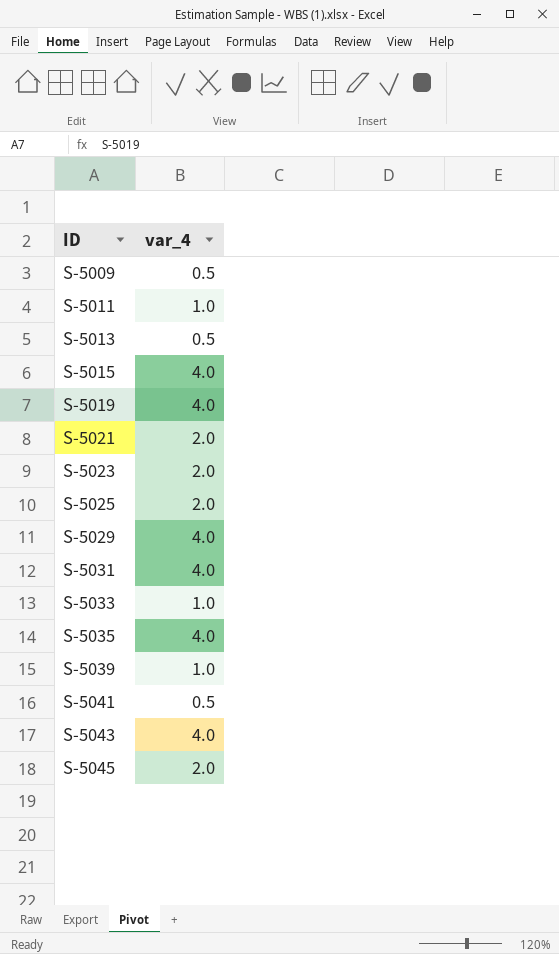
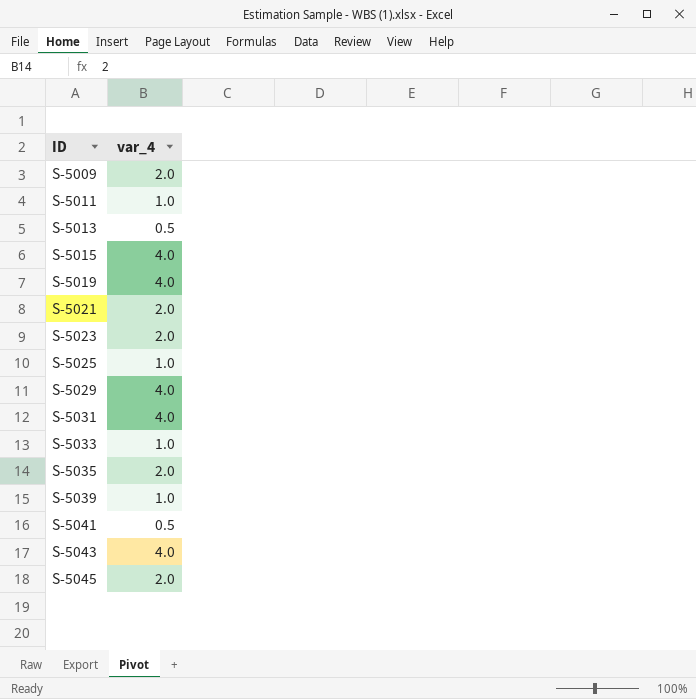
S-5009 | var_4: 0.5 -> 2.0
S-5025 | var_4: 2.0 -> 1.0
S-5035 | var_4: 4.0 -> 2.0

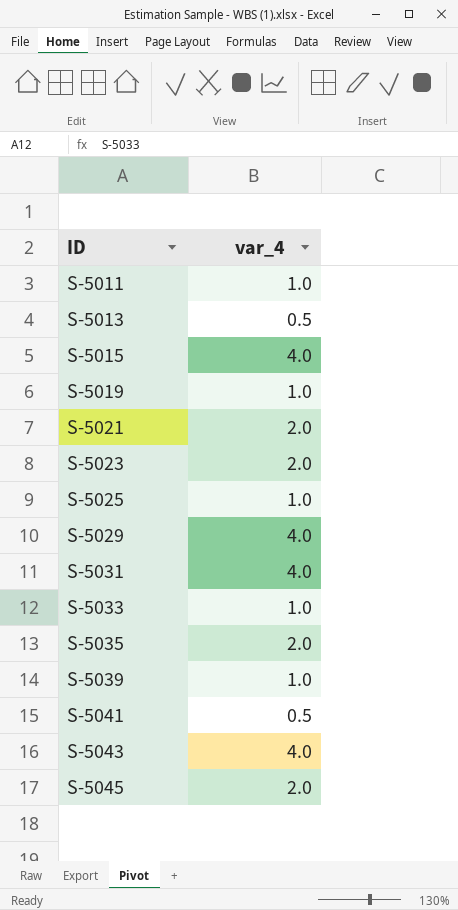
row S-5009: 2.0 -> none
S-5019 | var_4: 4.0 -> 1.0

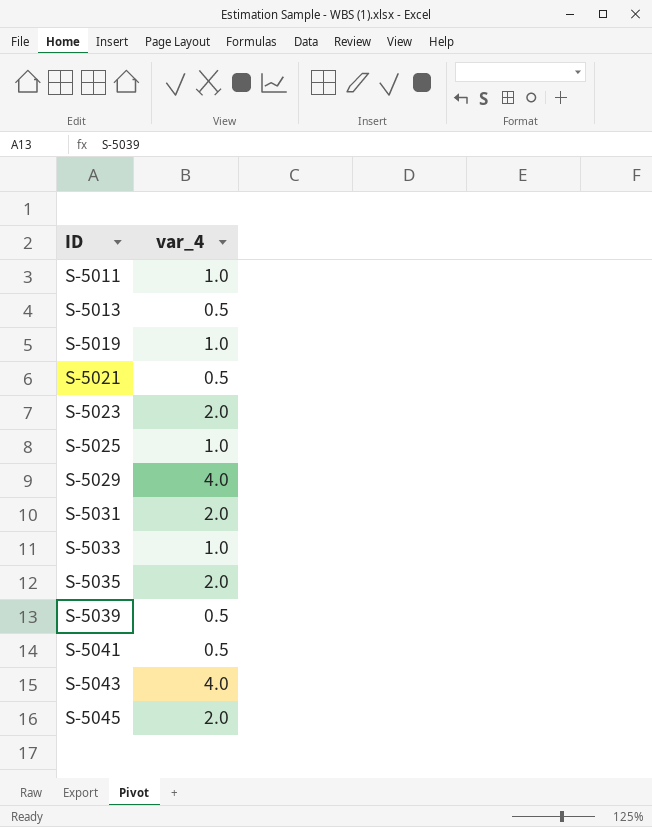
row S-5015: 4.0 -> none
S-5021 | var_4: 2.0 -> 0.5
S-5031 | var_4: 4.0 -> 2.0
S-5039 | var_4: 1.0 -> 0.5

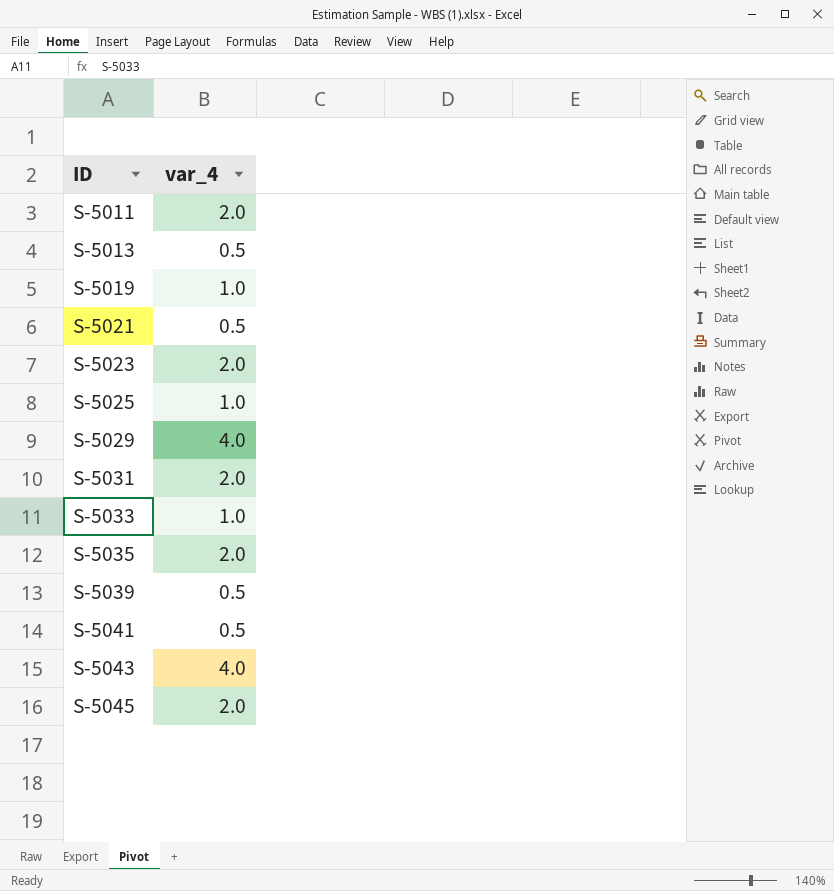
S-5011 | var_4: 1.0 -> 2.0

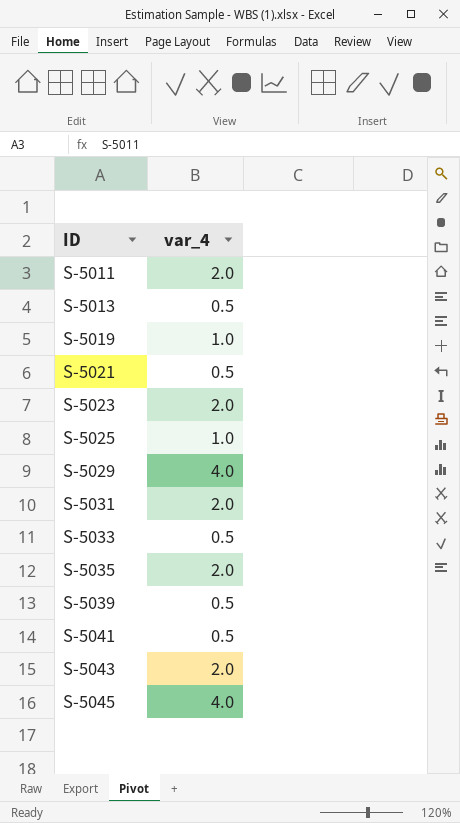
S-5033 | var_4: 1.0 -> 0.5
S-5043 | var_4: 4.0 -> 2.0
S-5045 | var_4: 2.0 -> 4.0

